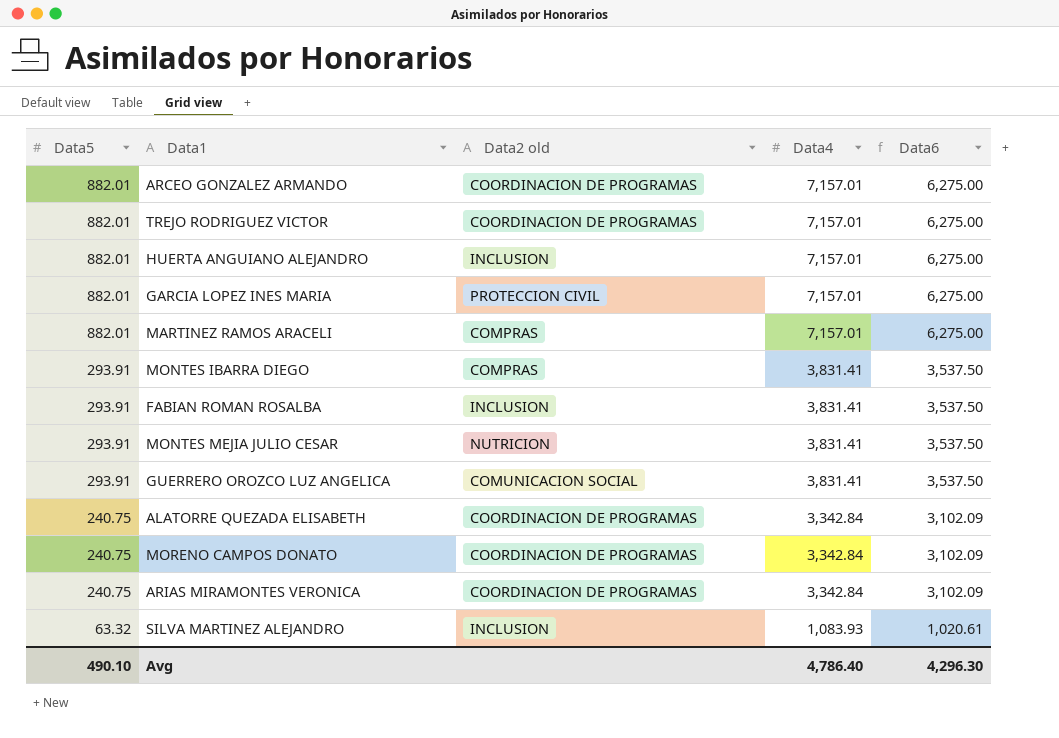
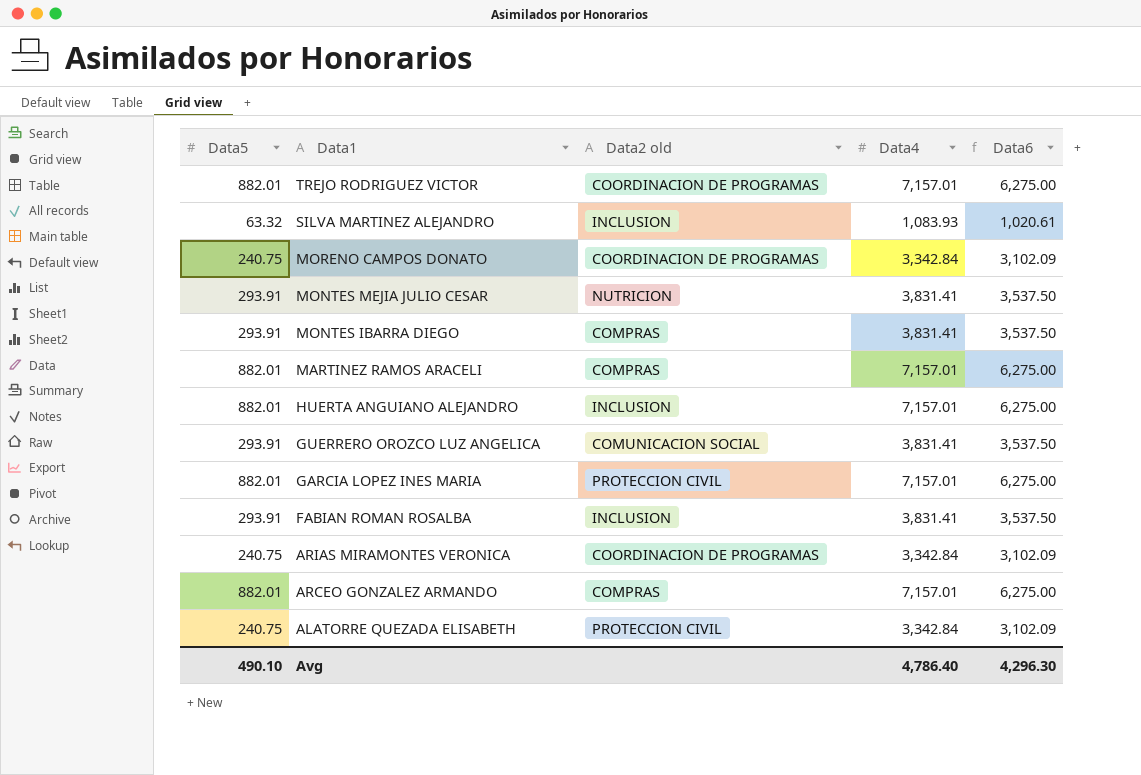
row order: Data5 descending -> Data1 descending
ARCEO GONZALEZ ARMANDO | Data2 old: COORDINACION DE PROGRAMAS -> COMPRAS
ALATORRE QUEZADA ELISABETH | Data2 old: COORDINACION DE PROGRAMAS -> PROTECCION CIVIL

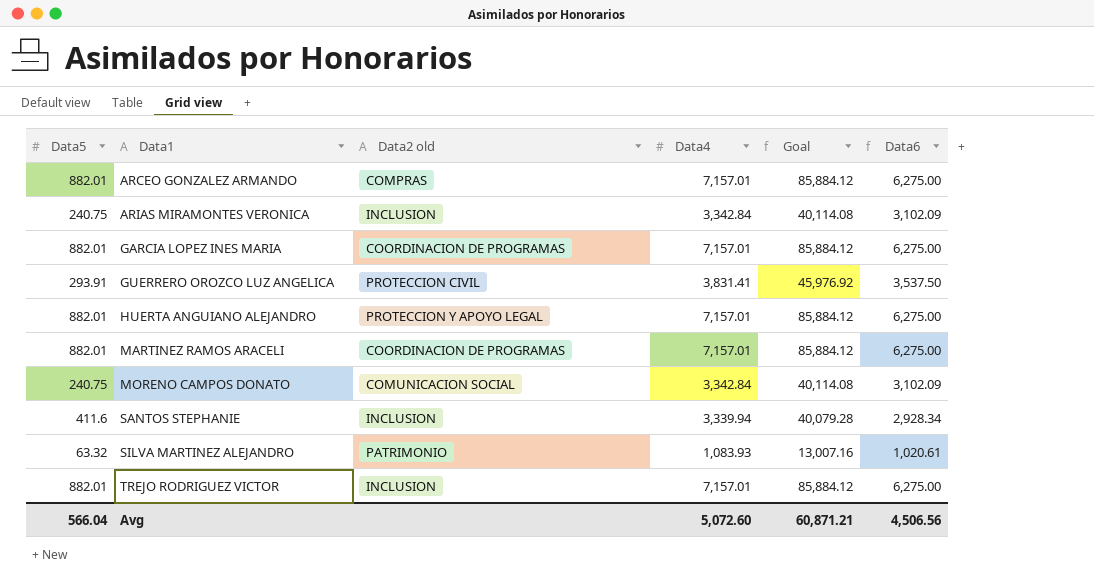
row order: Data1 descending -> Data1 ascending
column Goal | formula: none -> [Data4] * 12
row MONTES MEJIA JULIO CESAR: 293.91 | NUTRICION | 3,831.41 | 3,537.50 -> none
row MONTES IBARRA DIEGO: 293.91 | COMPRAS | 3,831.41 | 3,537.50 -> none
row FABIAN ROMAN ROSALBA: 293.91 | INCLUSION | 3,831.41 | 3,537.50 -> none
row ALATORRE QUEZADA ELISABETH: 240.75 | PROTECCION CIVIL | 3,342.84 | 3,102.09 -> none
ARIAS MIRAMONTES VERONICA | Data2 old: COORDINACION DE PROGRAMAS -> INCLUSION
GARCIA LOPEZ INES MARIA | Data2 old: PROTECCION CIVIL -> COORDINACION DE PROGRAMAS
GUERRERO OROZCO LUZ ANGELICA | Data2 old: COMUNICACION SOCIAL -> PROTECCION CIVIL
HUERTA ANGUIANO ALEJANDRO | Data2 old: INCLUSION -> PROTECCION Y APOYO LEGAL
MARTINEZ RAMOS ARACELI | Data2 old: COMPRAS -> COORDINACION DE PROGRAMAS
MORENO CAMPOS DONATO | Data2 old: COORDINACION DE PROGRAMAS -> COMUNICACION SOCIAL
row SANTOS STEPHANIE: none -> 411.6 | INCLUSION | 3,339.94 | 40,079.28 | 2,928.34
SILVA MARTINEZ ALEJANDRO | Data2 old: INCLUSION -> PATRIMONIO
TREJO RODRIGUEZ VICTOR | Data2 old: COORDINACION DE PROGRAMAS -> INCLUSION
Avg | Data5: 490.10 -> 566.04
Avg | Data4: 4,786.40 -> 5,072.60
Avg | Data6: 4,296.30 -> 4,506.56

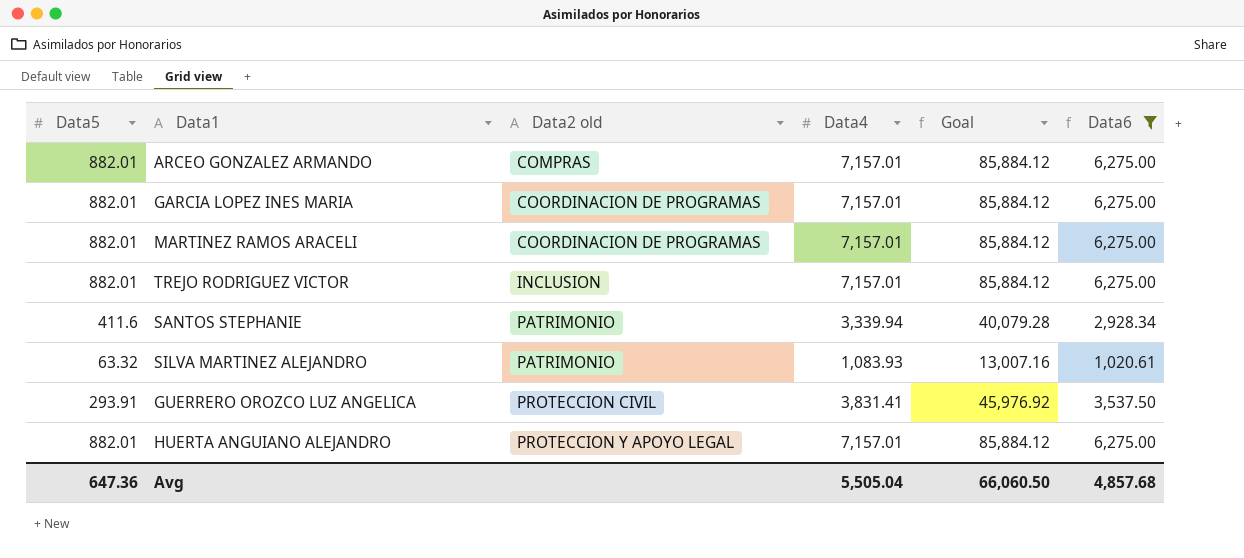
filter: none -> Data6 != 3,102.09
row order: Data1 ascending -> Data2 old ascending
SANTOS STEPHANIE | Data2 old: INCLUSION -> PATRIMONIO
Avg | Data5: 566.04 -> 647.36
Avg | Data4: 5,072.60 -> 5,505.04
Avg | Goal: 60,871.21 -> 66,060.50
Avg | Data6: 4,506.56 -> 4,857.68

